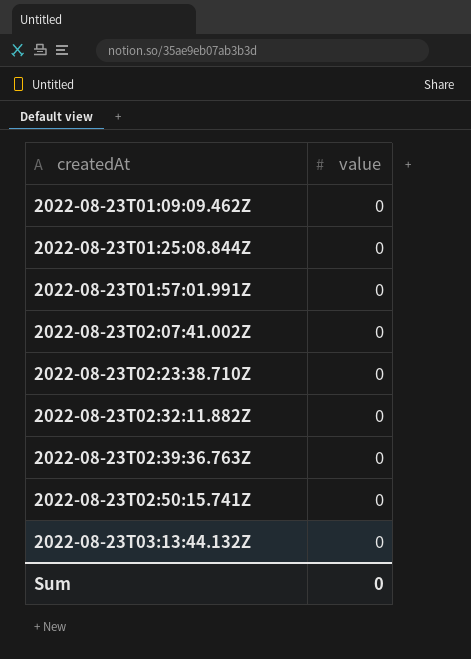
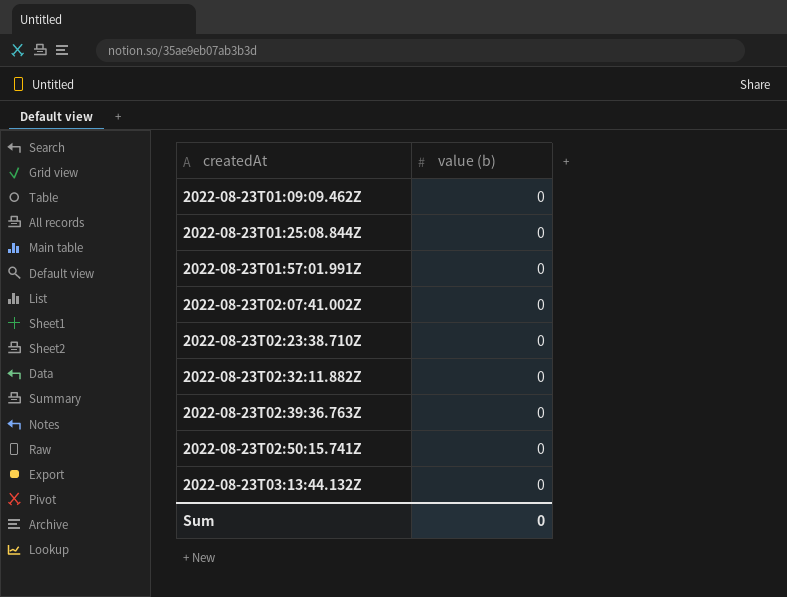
column name: value -> value (b)

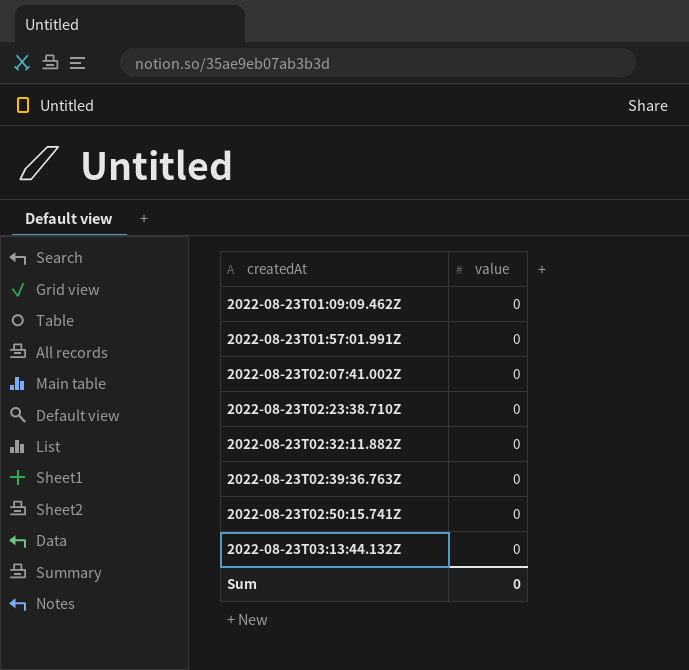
column name: value (b) -> value
row 2022-08-23T01:25:08.844Z: 0 -> none

